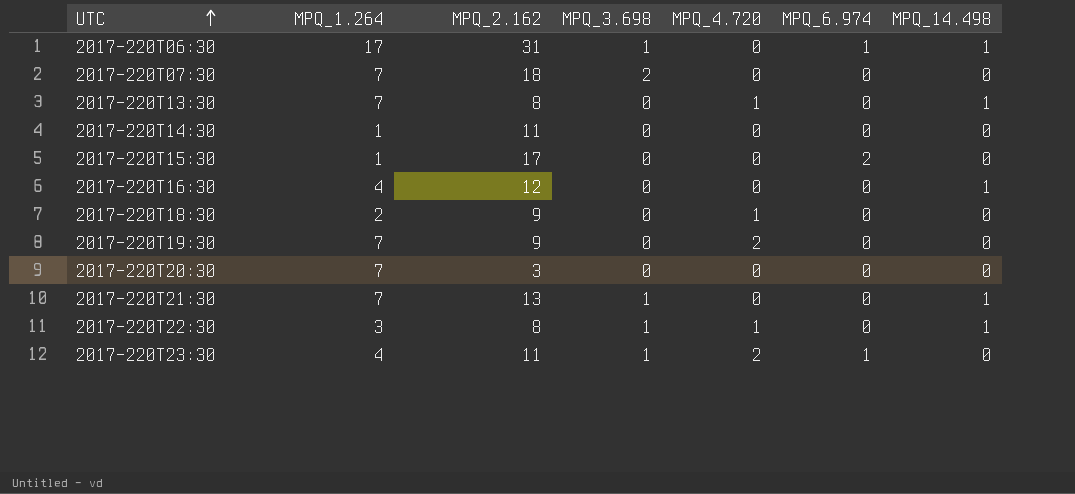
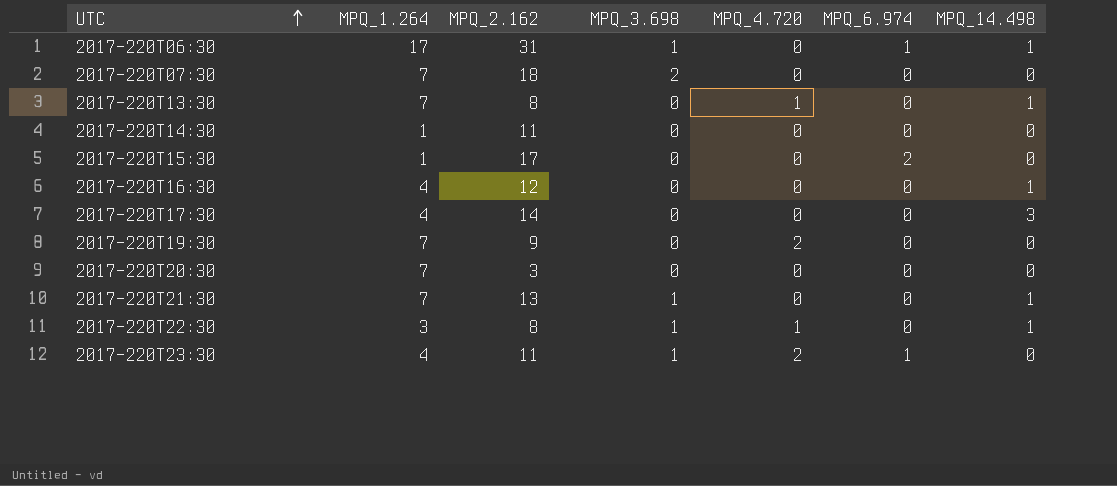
row 2017-220T18:30: 2 | 9 | 0 | 1 | 0 | 0 -> none
row 2017-220T17:30: none -> 4 | 14 | 0 | 0 | 0 | 3

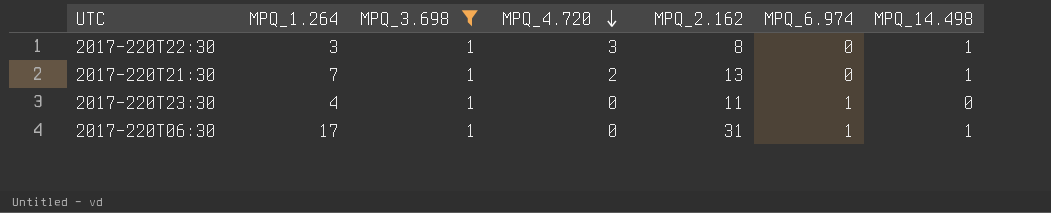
filter: none -> MPQ_3.698 = 1
row order: UTC ascending -> MPQ_4.720 descending
column MPQ_2.162 | position: 3 -> 5
2017-220T22:30 | MPQ_4.720: 1 -> 3
2017-220T21:30 | MPQ_4.720: 0 -> 2
2017-220T23:30 | MPQ_4.720: 2 -> 0

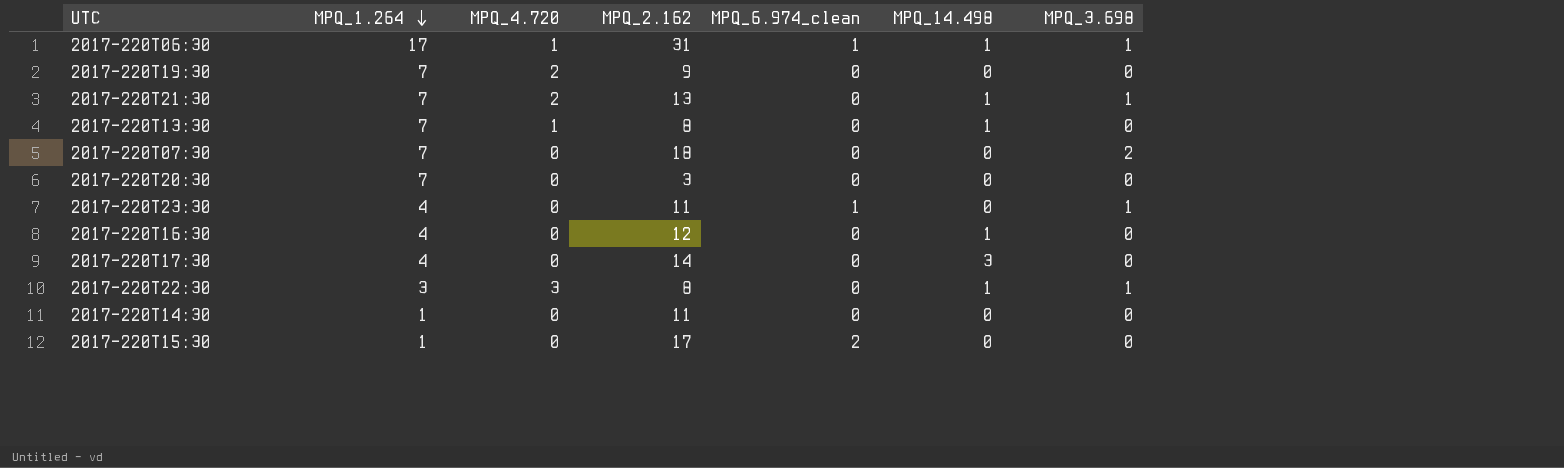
filter: MPQ_3.698 = 1 -> none
row order: MPQ_4.720 descending -> MPQ_1.264 descending
column name: MPQ_6.974 -> MPQ_6.974_clean
column MPQ_3.698 | position: 3 -> 7
2017-220T06:30 | MPQ_4.720: 0 -> 1

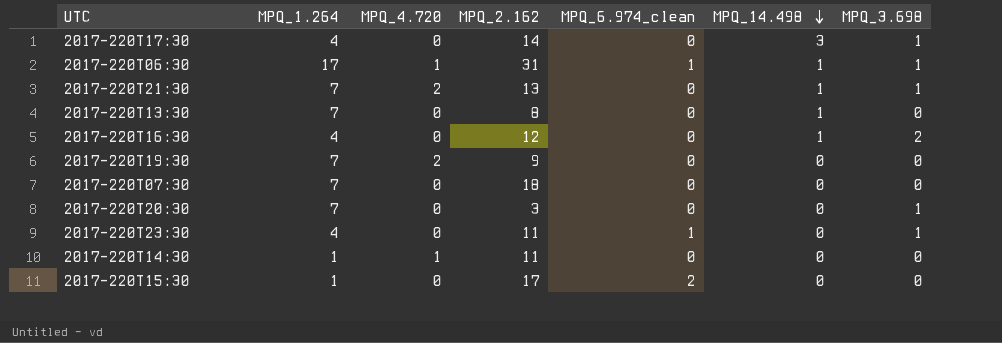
row order: MPQ_1.264 descending -> MPQ_14.498 descending
row 2017-220T22:30: 3 | 3 | 8 | 0 | 1 | 1 -> none
2017-220T17:30 | MPQ_3.698: 0 -> 1
2017-220T13:30 | MPQ_4.720: 1 -> 0
2017-220T16:30 | MPQ_3.698: 0 -> 2
2017-220T07:30 | MPQ_3.698: 2 -> 0
2017-220T20:30 | MPQ_3.698: 0 -> 1
2017-220T14:30 | MPQ_4.720: 0 -> 1

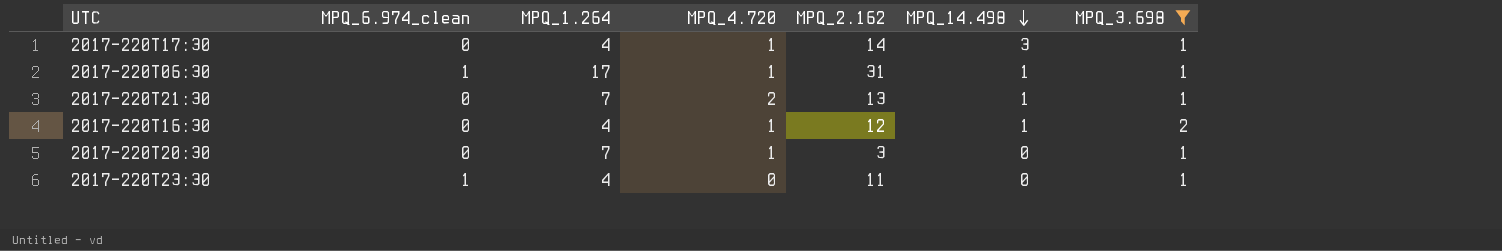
filter: none -> MPQ_3.698 != 0
column MPQ_6.974_clean | position: 5 -> 2
2017-220T17:30 | MPQ_4.720: 0 -> 1
2017-220T16:30 | MPQ_4.720: 0 -> 1
2017-220T20:30 | MPQ_4.720: 0 -> 1

